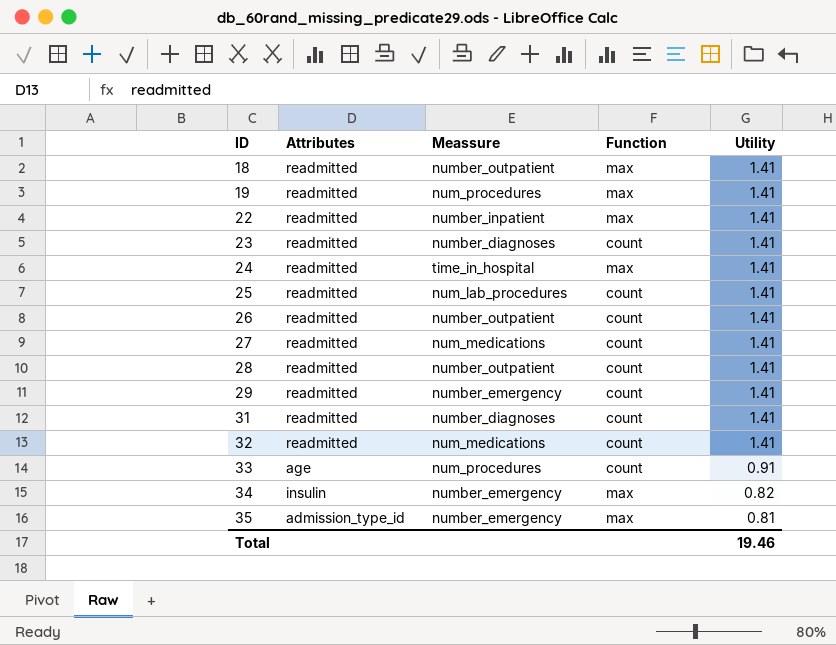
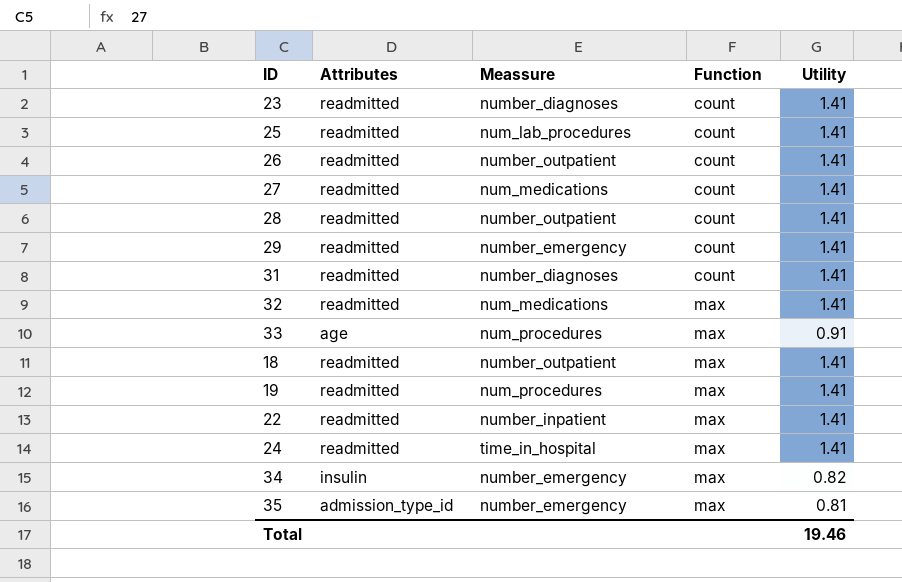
row order: ID ascending -> Function ascending
32 | Function: count -> max
33 | Function: count -> max

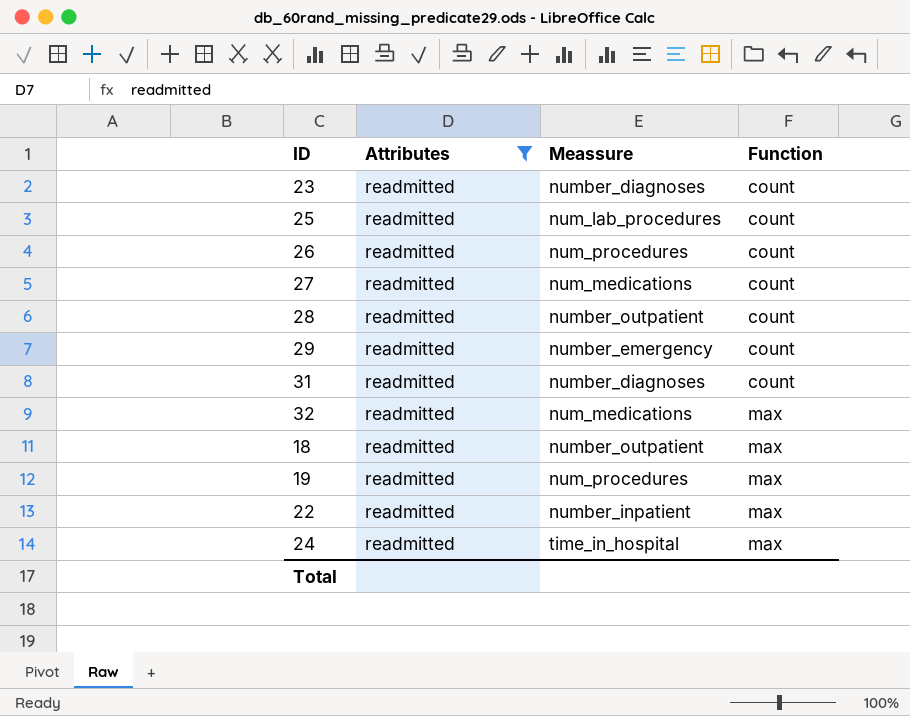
filter: none -> Attributes = readmitted
column Utility | position: 5 -> none
26 | Meassure: number_outpatient -> num_procedures

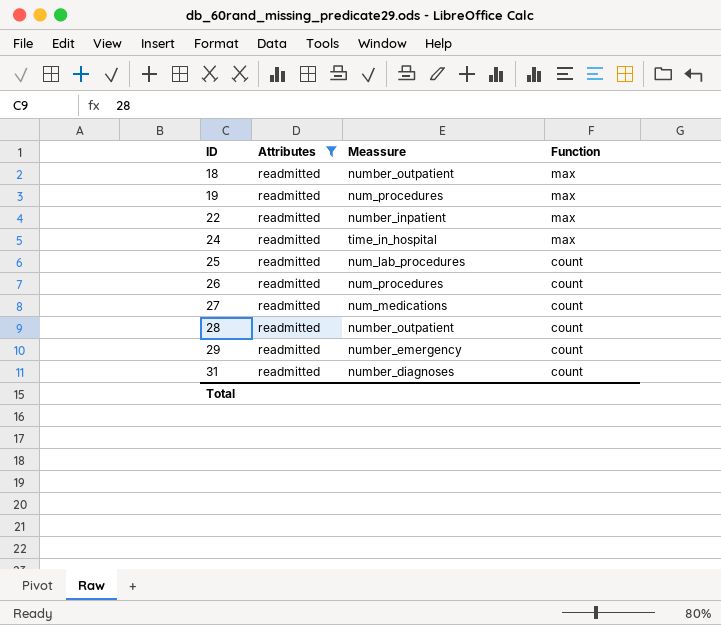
row order: Function ascending -> ID ascending
row 23: readmitted | number_diagnoses | count -> none
row 32: readmitted | num_medications | max -> none

